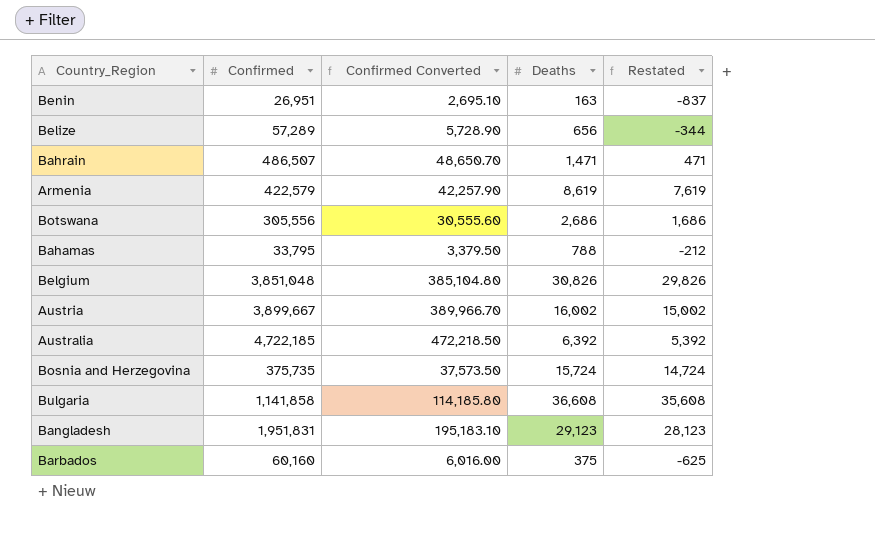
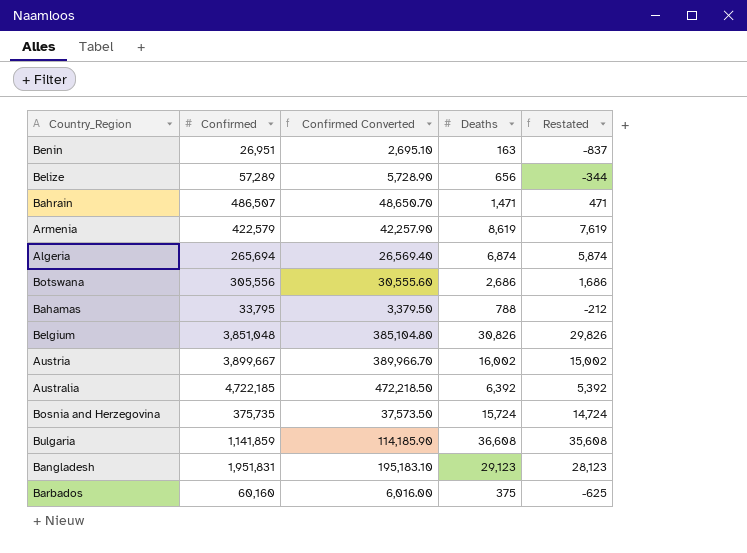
row Algeria: none -> 265,694 | 26,569.40 | 6,874 | 5,874
Bulgaria | Confirmed: 1,141,858 -> 1,141,859
Bulgaria | Confirmed Converted: 114,185.80 -> 114,185.90

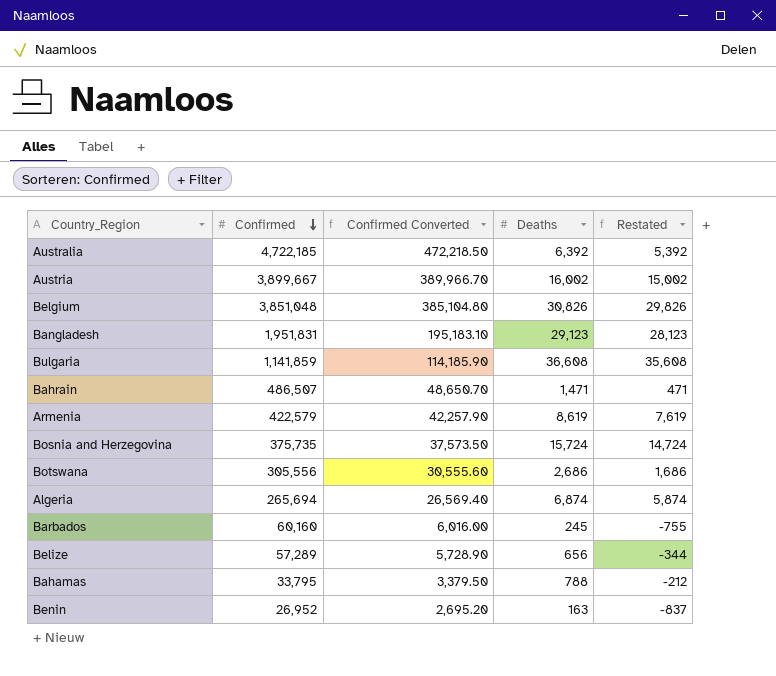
row order: none -> Confirmed descending
Barbados | Deaths: 375 -> 245
Barbados | Restated: -625 -> -755
Benin | Confirmed: 26,951 -> 26,952
Benin | Confirmed Converted: 2,695.10 -> 2,695.20

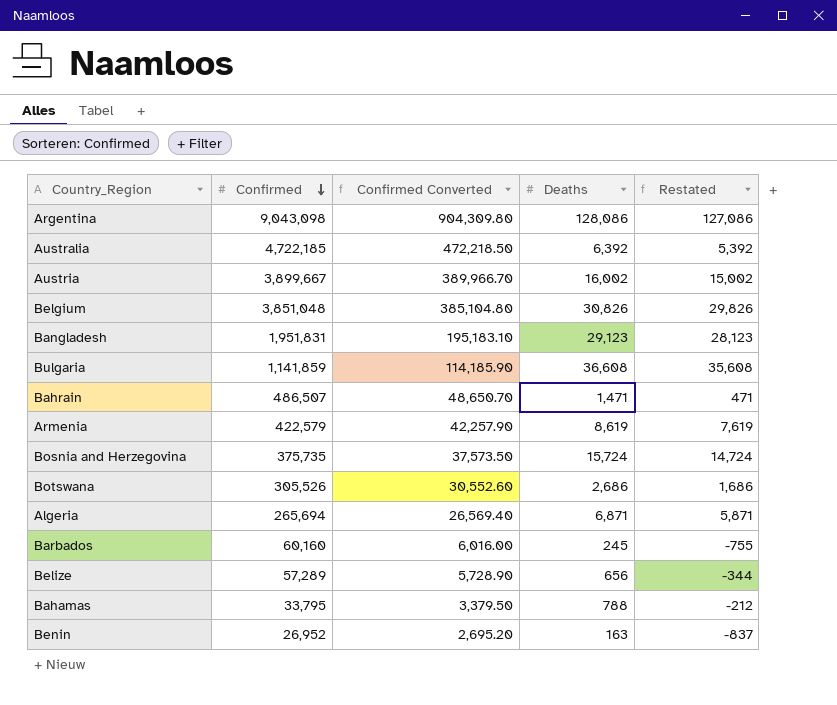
row Argentina: none -> 9,043,098 | 904,309.80 | 128,086 | 127,086
Botswana | Confirmed: 305,556 -> 305,526
Botswana | Confirmed Converted: 30,555.60 -> 30,552.60
Algeria | Deaths: 6,874 -> 6,871
Algeria | Restated: 5,874 -> 5,871

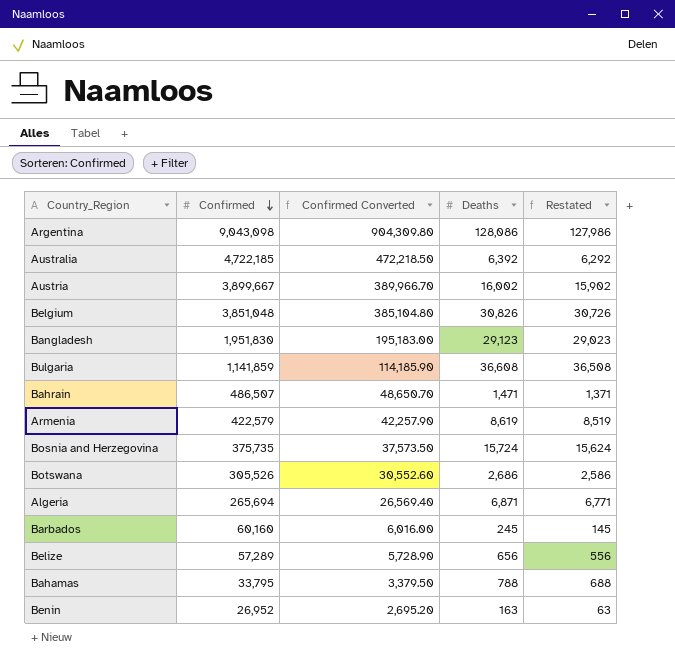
column Restated | formula: [Deaths] - 1000 -> [Deaths] - 100
Bangladesh | Confirmed: 1,951,831 -> 1,951,830
Bangladesh | Confirmed Converted: 195,183.10 -> 195,183.00

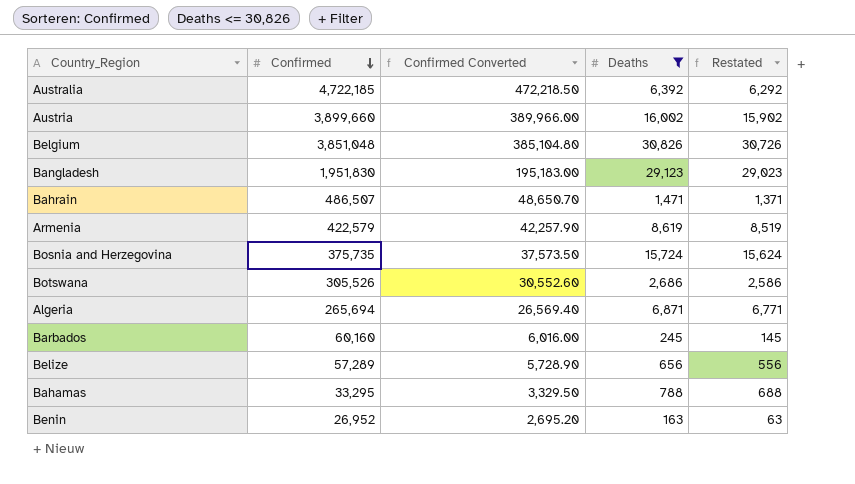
filter: none -> Deaths <= 30,826
Austria | Confirmed: 3,899,667 -> 3,899,660
Austria | Confirmed Converted: 389,966.70 -> 389,966.00
Bahamas | Confirmed: 33,795 -> 33,295
Bahamas | Confirmed Converted: 3,379.50 -> 3,329.50

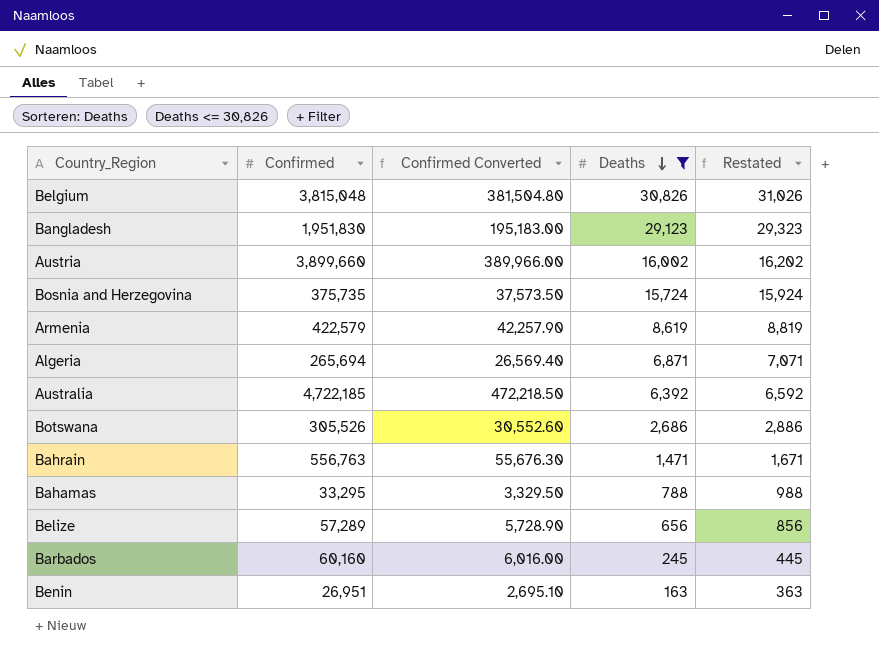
row order: Confirmed descending -> Deaths descending
column Restated | formula: [Deaths] - 100 -> [Deaths] + 200
Belgium | Confirmed: 3,851,048 -> 3,815,048
Belgium | Confirmed Converted: 385,104.80 -> 381,504.80
Bahrain | Confirmed: 486,507 -> 556,763
Bahrain | Confirmed Converted: 48,650.70 -> 55,676.30
Benin | Confirmed: 26,952 -> 26,951
Benin | Confirmed Converted: 2,695.20 -> 2,695.10

